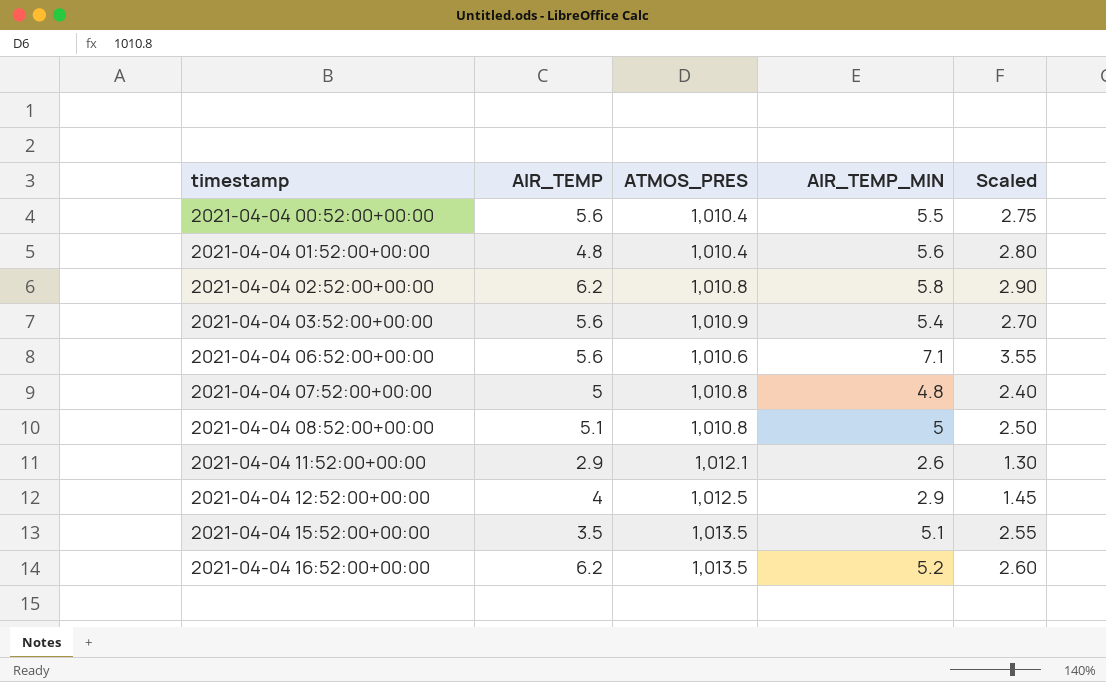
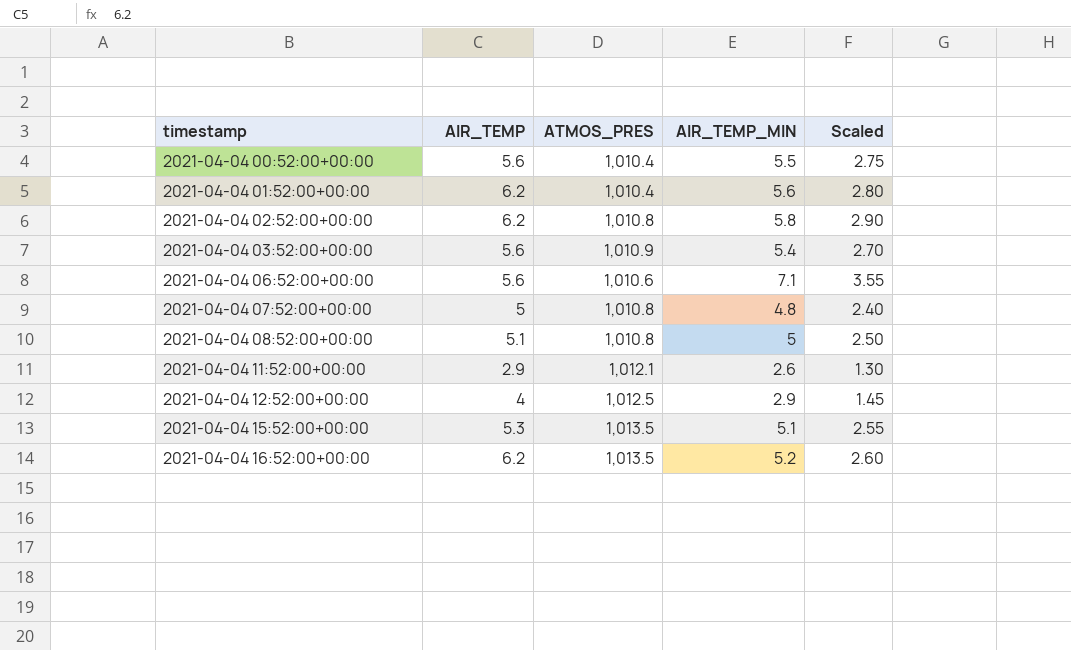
2021-04-04 01:52:00+00:00 | AIR_TEMP: 4.8 -> 6.2
2021-04-04 15:52:00+00:00 | AIR_TEMP: 3.5 -> 5.3

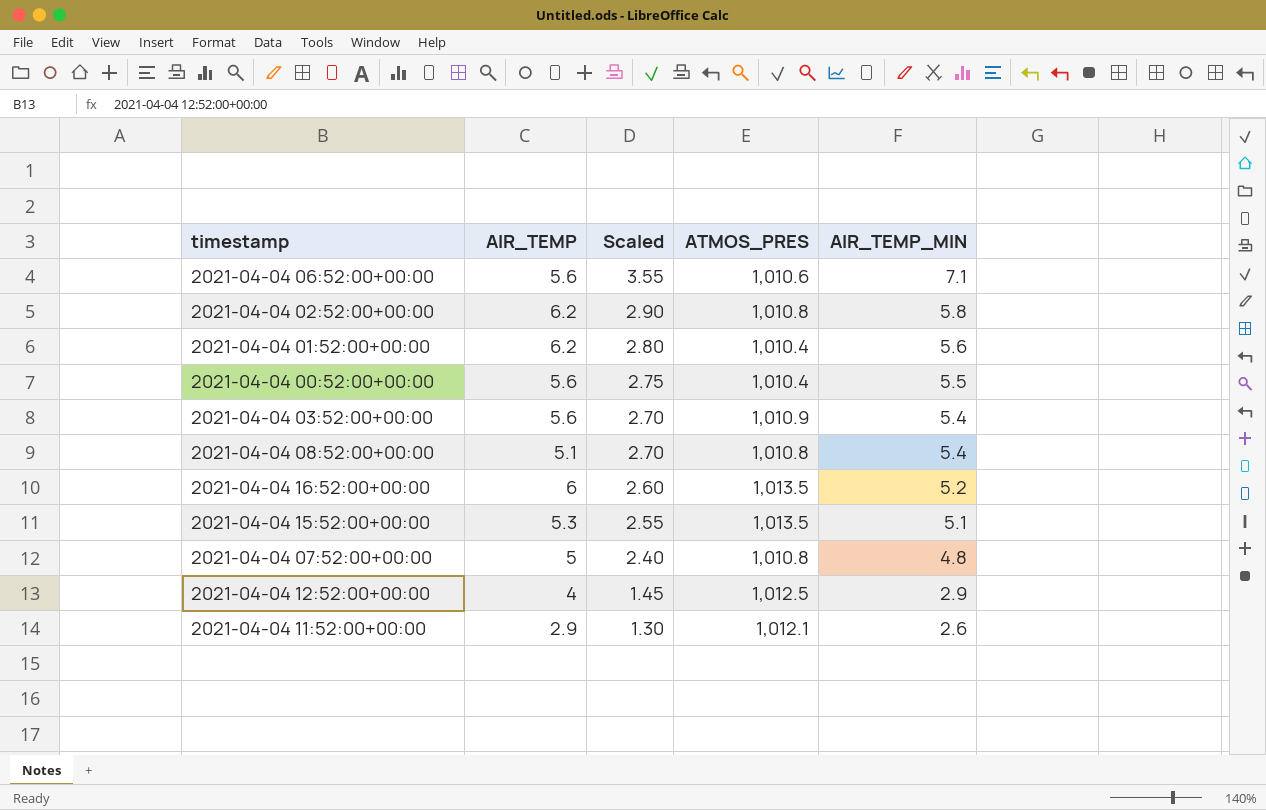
row order: timestamp ascending -> Scaled descending
column Scaled | position: 5 -> 3
2021-04-04 08:52:00+00:00 | Scaled: 2.50 -> 2.70
2021-04-04 08:52:00+00:00 | AIR_TEMP_MIN: 5 -> 5.4
2021-04-04 16:52:00+00:00 | AIR_TEMP: 6.2 -> 6

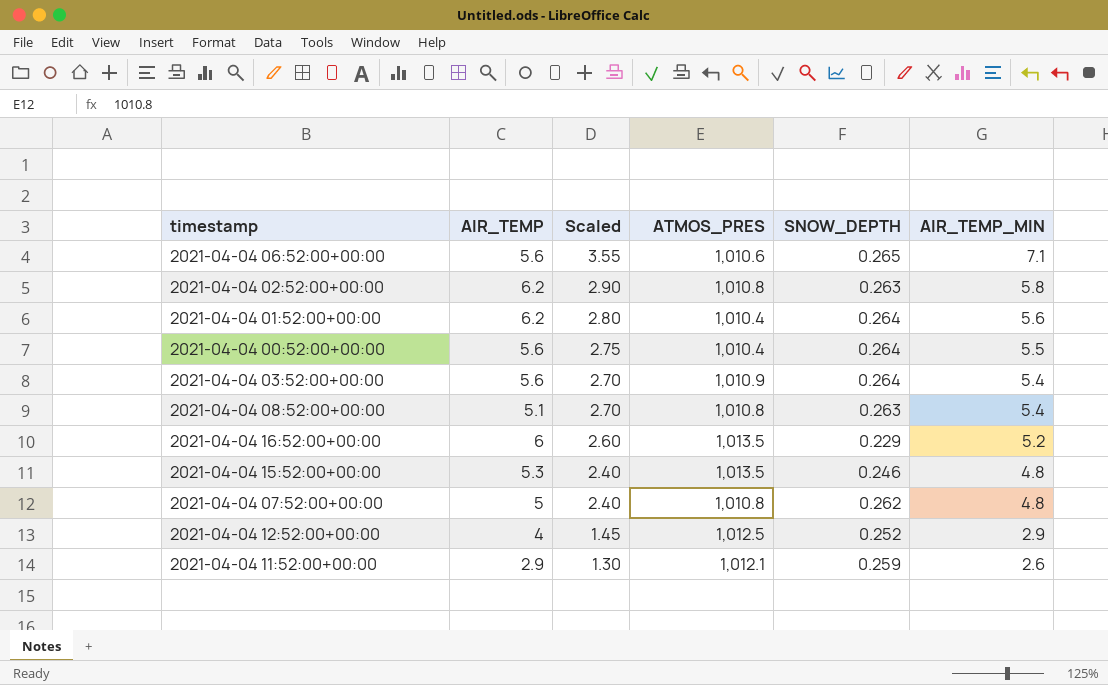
column SNOW_DEPTH | position: none -> 5
2021-04-04 15:52:00+00:00 | Scaled: 2.55 -> 2.40
2021-04-04 15:52:00+00:00 | AIR_TEMP_MIN: 5.1 -> 4.8

